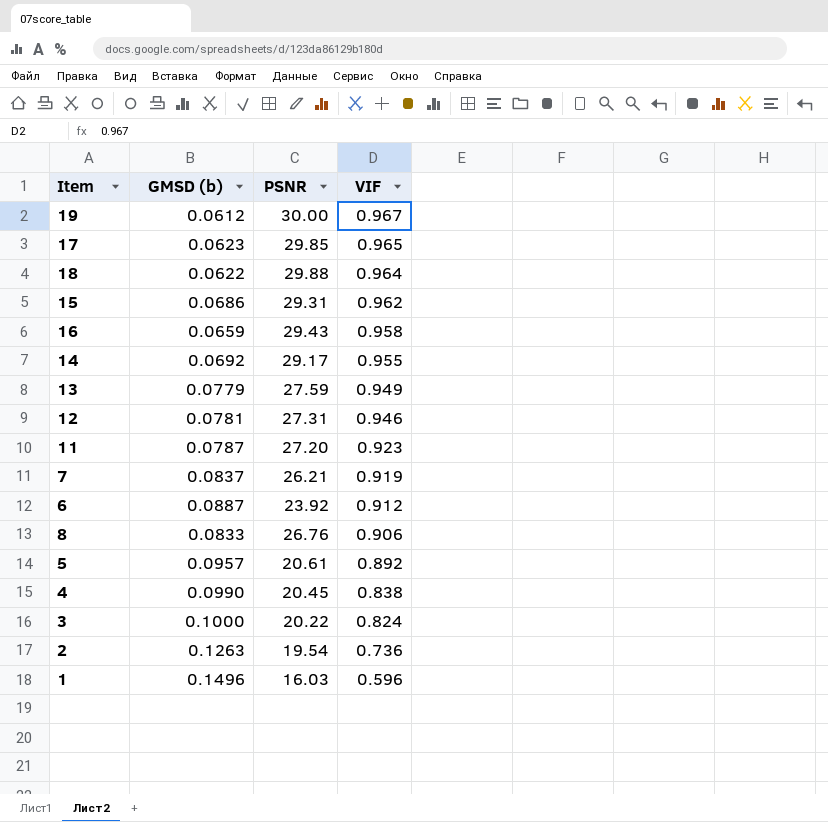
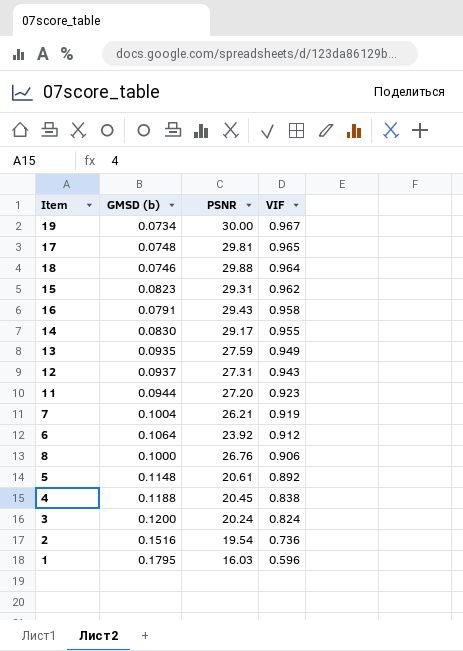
19 | GMSD (b): 0.0612 -> 0.0734
17 | GMSD (b): 0.0623 -> 0.0748
17 | PSNR: 29.85 -> 29.81
18 | GMSD (b): 0.0622 -> 0.0746
15 | GMSD (b): 0.0686 -> 0.0823
16 | GMSD (b): 0.0659 -> 0.0791
14 | GMSD (b): 0.0692 -> 0.0830
13 | GMSD (b): 0.0779 -> 0.0935
12 | GMSD (b): 0.0781 -> 0.0937
12 | VIF: 0.946 -> 0.943
11 | GMSD (b): 0.0787 -> 0.0944
7 | GMSD (b): 0.0837 -> 0.1004
6 | GMSD (b): 0.0887 -> 0.1064
8 | GMSD (b): 0.0833 -> 0.1000
5 | GMSD (b): 0.0957 -> 0.1148
4 | GMSD (b): 0.0990 -> 0.1188
3 | GMSD (b): 0.1000 -> 0.1200
3 | PSNR: 20.22 -> 20.24
2 | GMSD (b): 0.1263 -> 0.1516
1 | GMSD (b): 0.1496 -> 0.1795

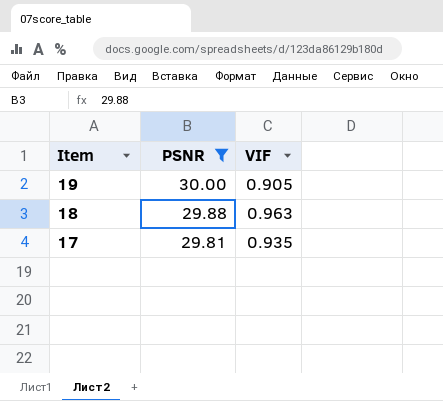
filter: none -> PSNR >= 29.81
row order: VIF descending -> Item descending
column GMSD (b) | position: 2 -> none
19 | VIF: 0.967 -> 0.905
18 | VIF: 0.964 -> 0.963
17 | VIF: 0.965 -> 0.935

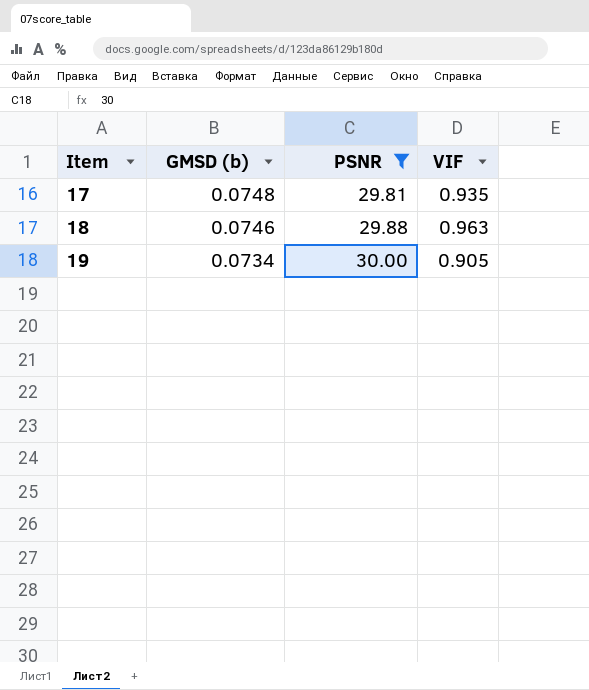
row order: Item descending -> Item ascending
column GMSD (b) | position: none -> 2

